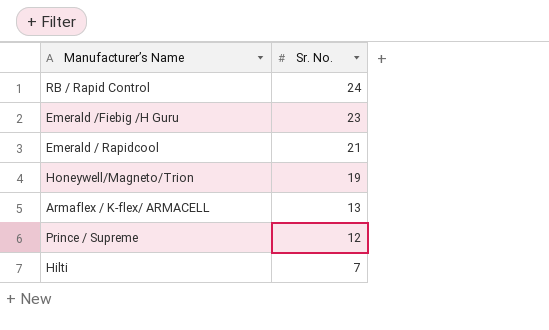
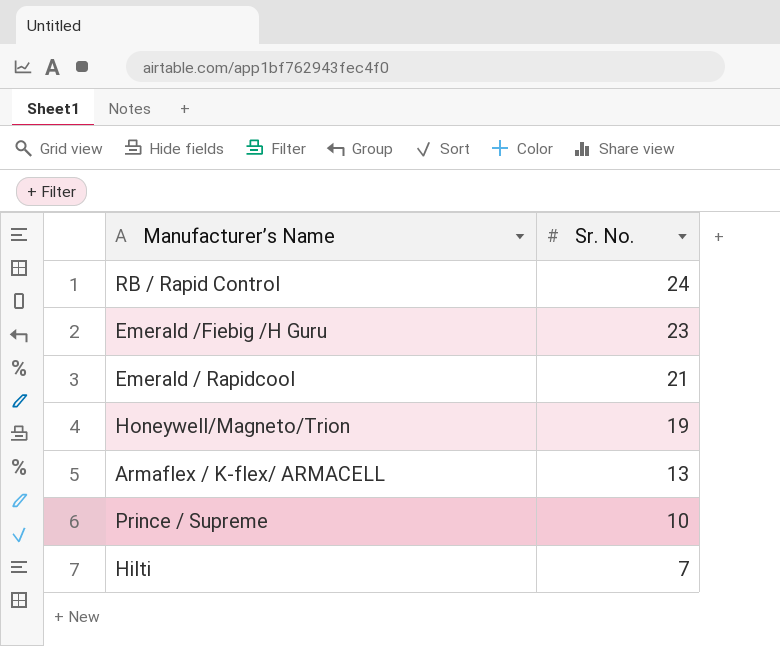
Prince / Supreme | Sr. No.: 12 -> 10

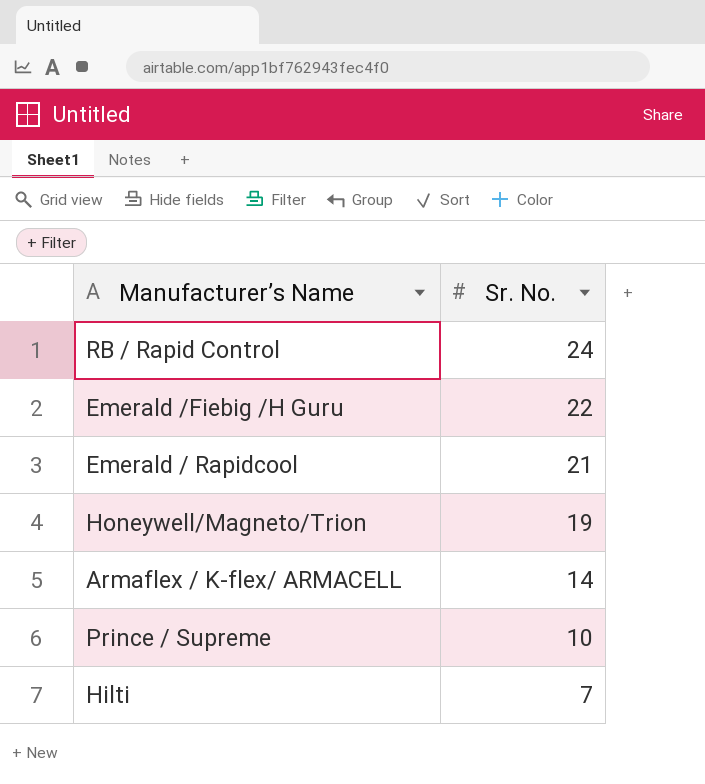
Emerald /Fiebig /H Guru | Sr. No.: 23 -> 22
Armaflex / K-flex/ ARMACELL | Sr. No.: 13 -> 14

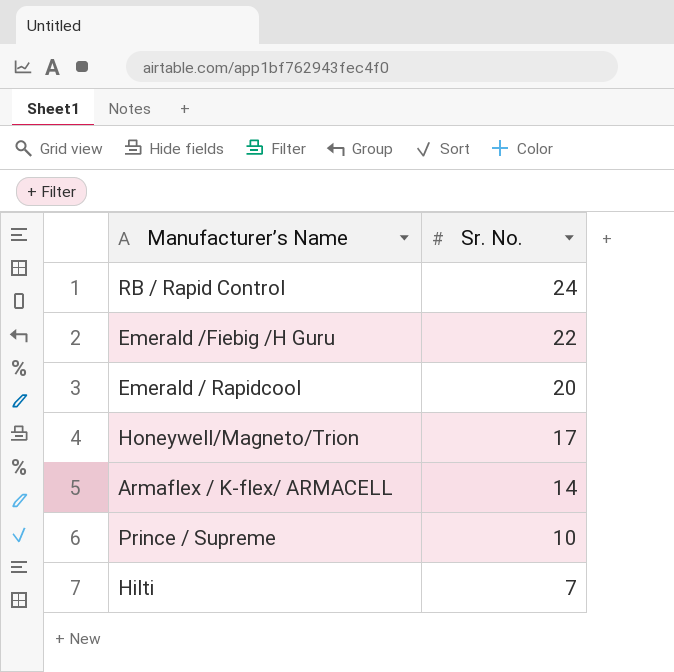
Emerald / Rapidcool | Sr. No.: 21 -> 20
Honeywell/Magneto/Trion | Sr. No.: 19 -> 17

